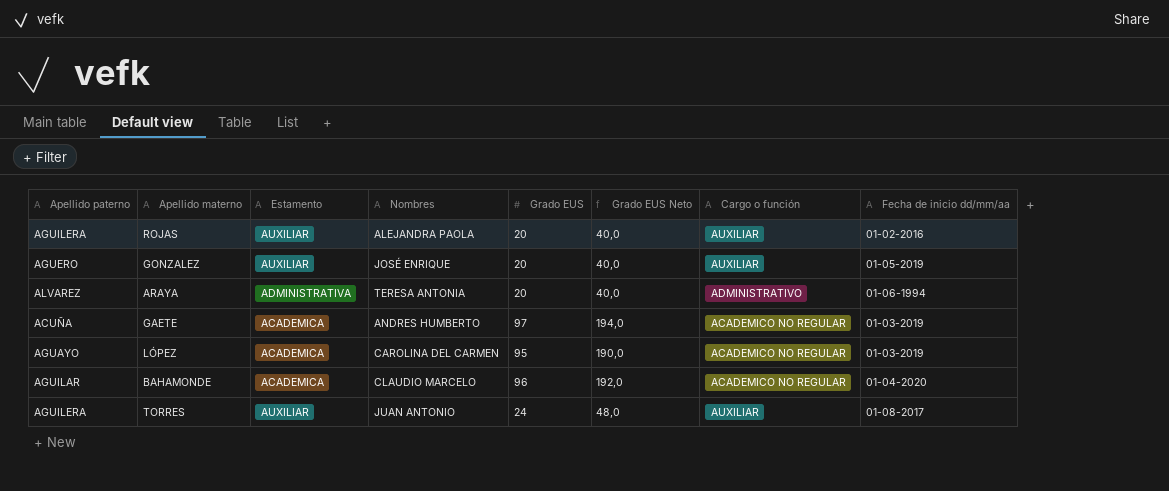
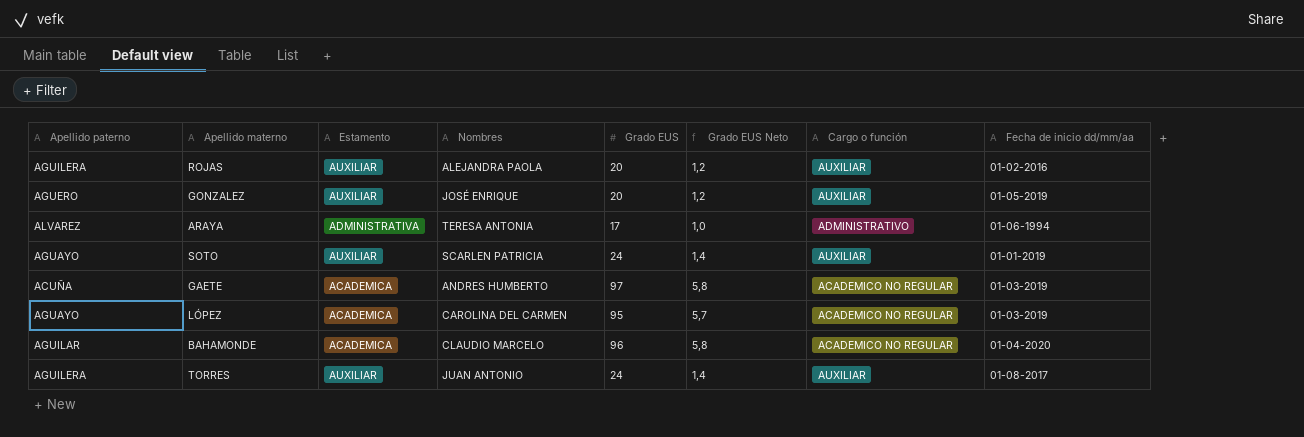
column Grado EUS Neto | formula: [Grado EUS] * 2 -> [Grado EUS] * 0,06
ARAYA | Grado EUS: 20 -> 17
row SOTO: none -> AGUAYO | AUXILIAR | SCARLEN PATRICIA | 24 | 1,4 | AUXILIAR | 01-01-2019

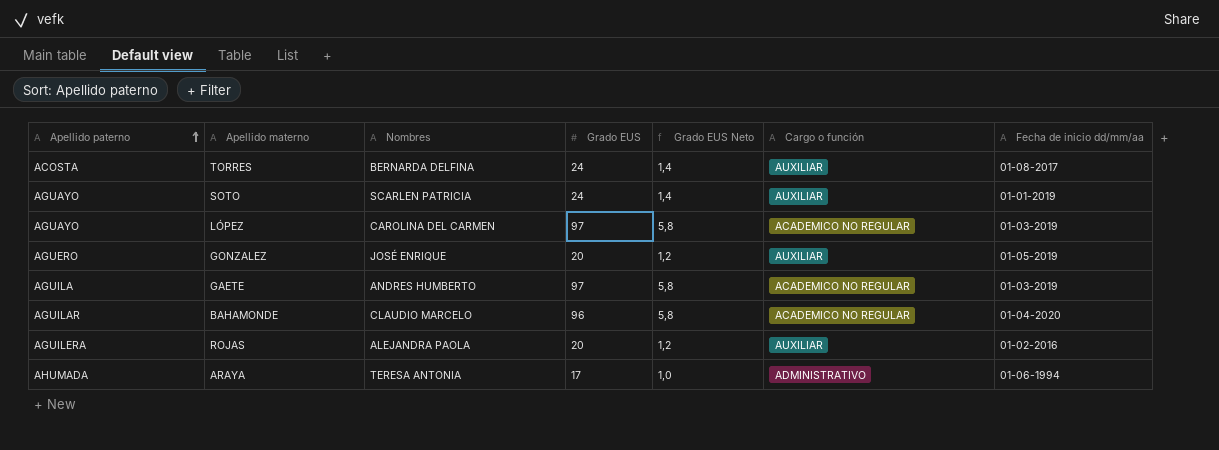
row order: none -> Apellido paterno ascending
column Estamento | position: 3 -> none
TORRES | Apellido paterno: AGUILERA -> ACOSTA
TORRES | Nombres: JUAN ANTONIO -> BERNARDA DELFINA
LÓPEZ | Grado EUS: 95 -> 97
LÓPEZ | Grado EUS Neto: 5,7 -> 5,8
GAETE | Apellido paterno: ACUÑA -> AGUILA
ARAYA | Apellido paterno: ALVAREZ -> AHUMADA

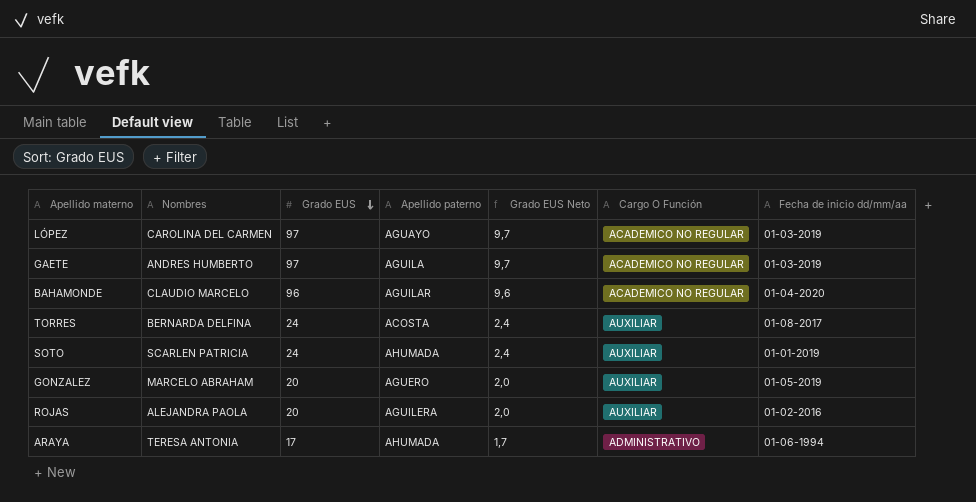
row order: Apellido paterno ascending -> Grado EUS descending
column Apellido paterno | position: 1 -> 4
column Grado EUS Neto | formula: [Grado EUS] * 0,06 -> [Grado EUS] * 0,1
column name: Cargo o función -> Cargo O Función
SOTO | Apellido paterno: AGUAYO -> AHUMADA
GONZALEZ | Nombres: JOSÉ ENRIQUE -> MARCELO ABRAHAM

